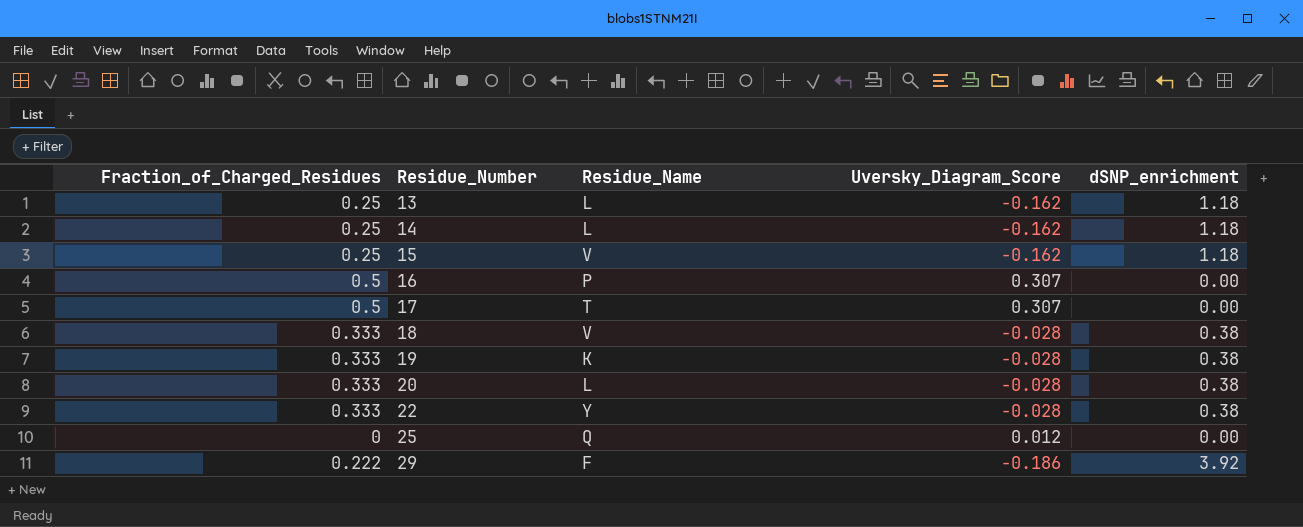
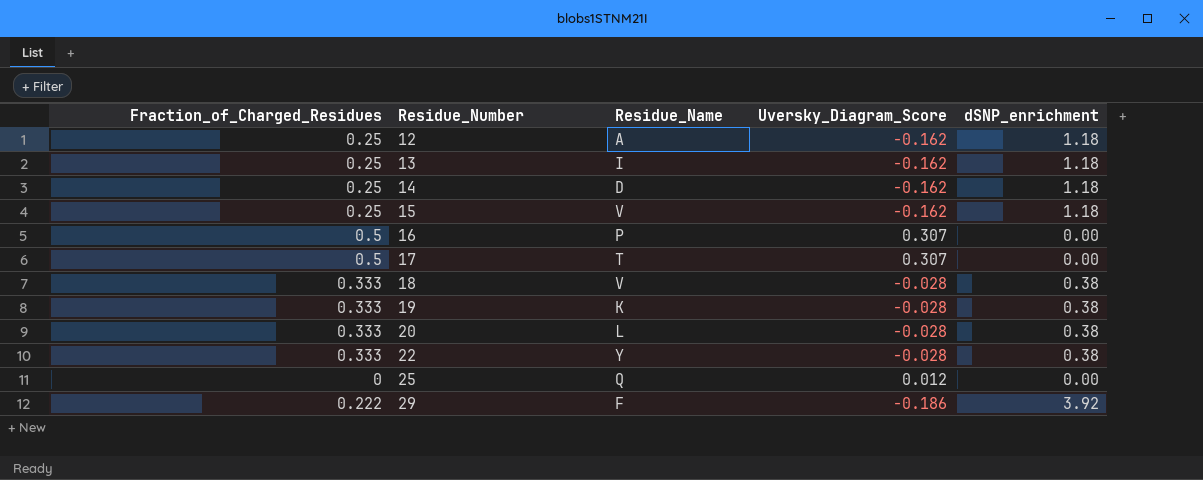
row 12: none -> 0.25 | A | -0.162 | 1.18
13 | Residue_Name: L -> I
14 | Residue_Name: L -> D

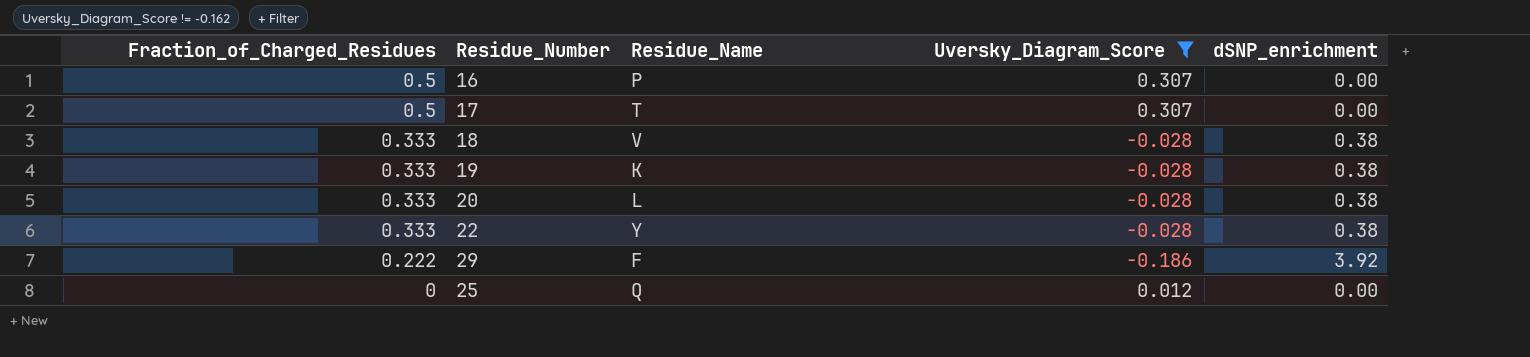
filter: none -> Uversky_Diagram_Score != -0.162
row order: Residue_Number ascending -> Fraction_of_Charged_Residues descending

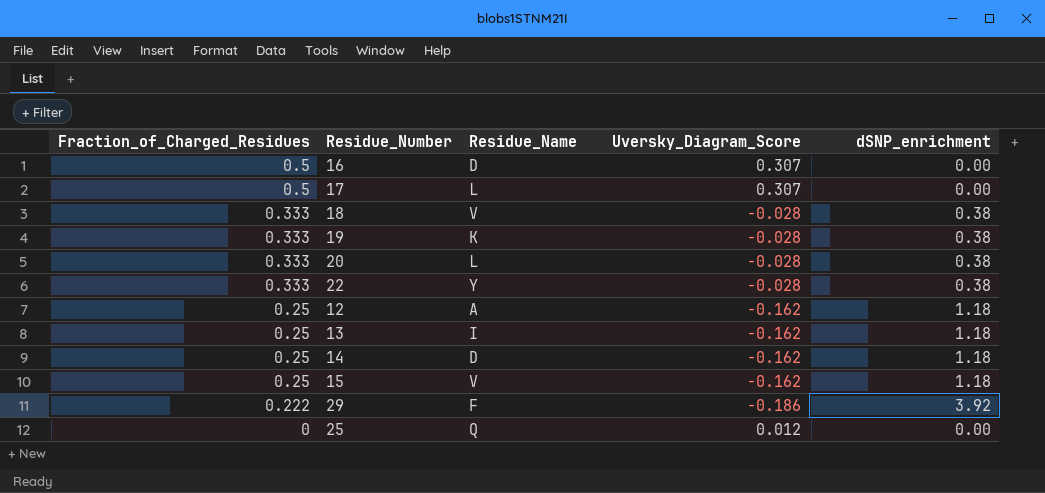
filter: Uversky_Diagram_Score != -0.162 -> none
16 | Residue_Name: P -> D
17 | Residue_Name: T -> L

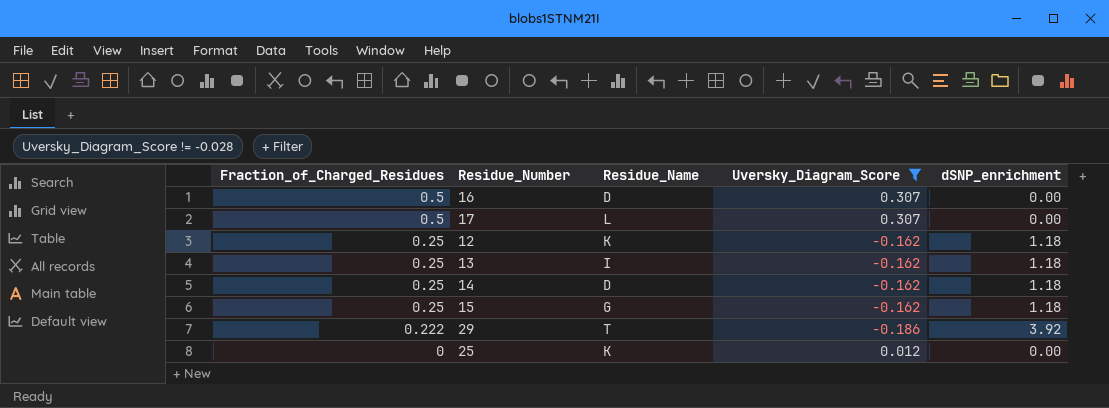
filter: none -> Uversky_Diagram_Score != -0.028
12 | Residue_Name: A -> K
15 | Residue_Name: V -> G
29 | Residue_Name: F -> T
25 | Residue_Name: Q -> K

